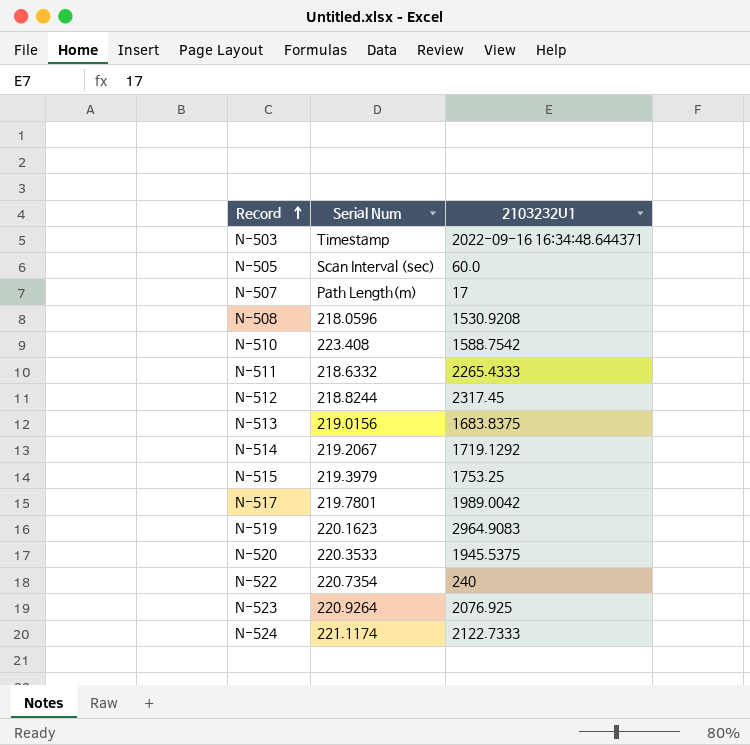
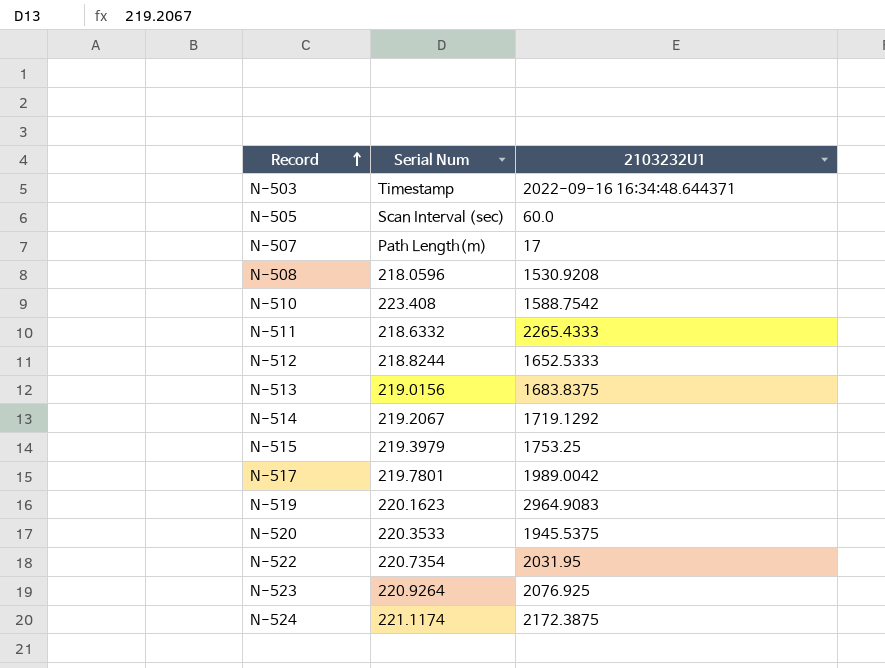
N-512 | 2103232U1: 2317.45 -> 1652.5333
N-522 | 2103232U1: 240 -> 2031.95
N-524 | 2103232U1: 2122.7333 -> 2172.3875

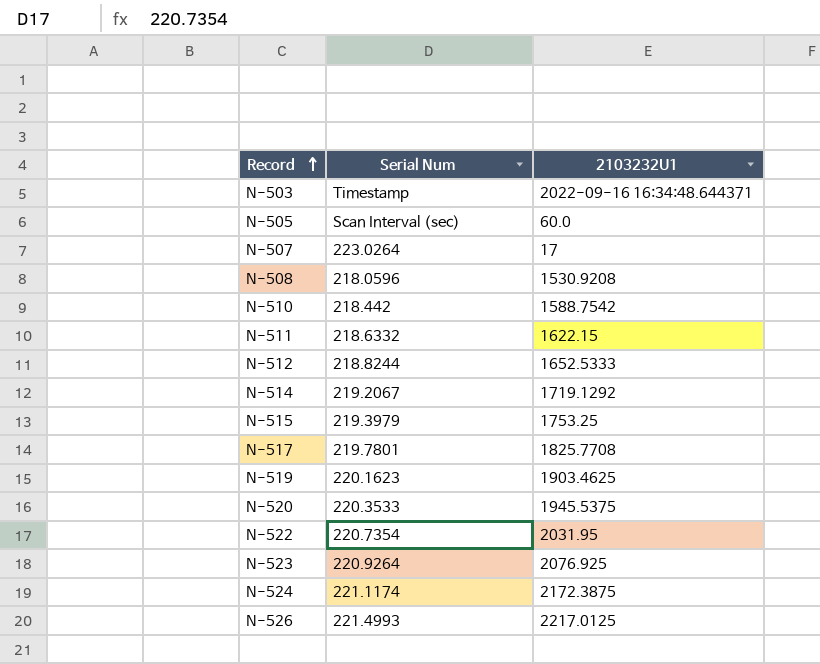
row N-513: 219.0156 | 1683.8375 -> none
N-507 | Serial Num: Path Length(m) -> 223.0264
N-510 | Serial Num: 223.408 -> 218.442
N-511 | 2103232U1: 2265.4333 -> 1622.15
N-517 | 2103232U1: 1989.0042 -> 1825.7708
N-519 | 2103232U1: 2964.9083 -> 1903.4625
row N-526: none -> 221.4993 | 2217.0125

